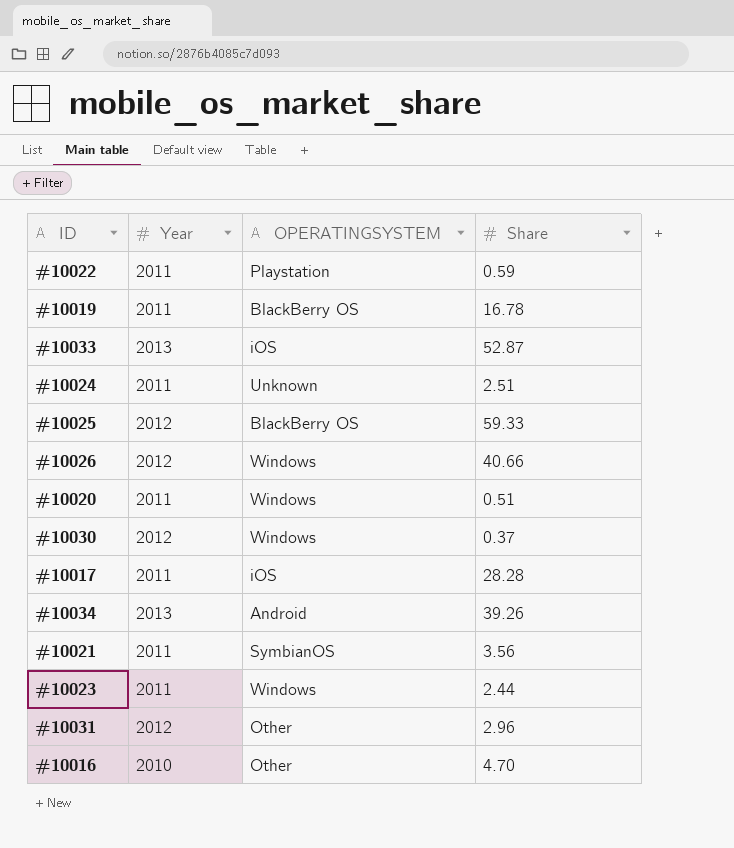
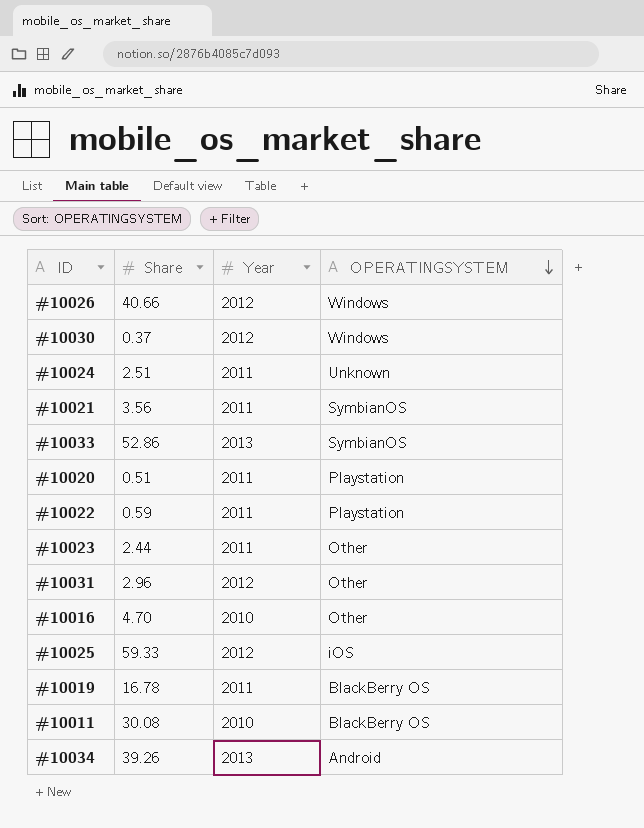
row order: none -> OPERATINGSYSTEM descending
column Share | position: 4 -> 2
row #10017: 2011 | iOS | 28.28 -> none
#10033 | Share: 52.87 -> 52.86
#10033 | OPERATINGSYSTEM: iOS -> SymbianOS
#10020 | OPERATINGSYSTEM: Windows -> Playstation
#10023 | OPERATINGSYSTEM: Windows -> Other
#10025 | OPERATINGSYSTEM: BlackBerry OS -> iOS
row #10011: none -> 30.08 | 2010 | BlackBerry OS

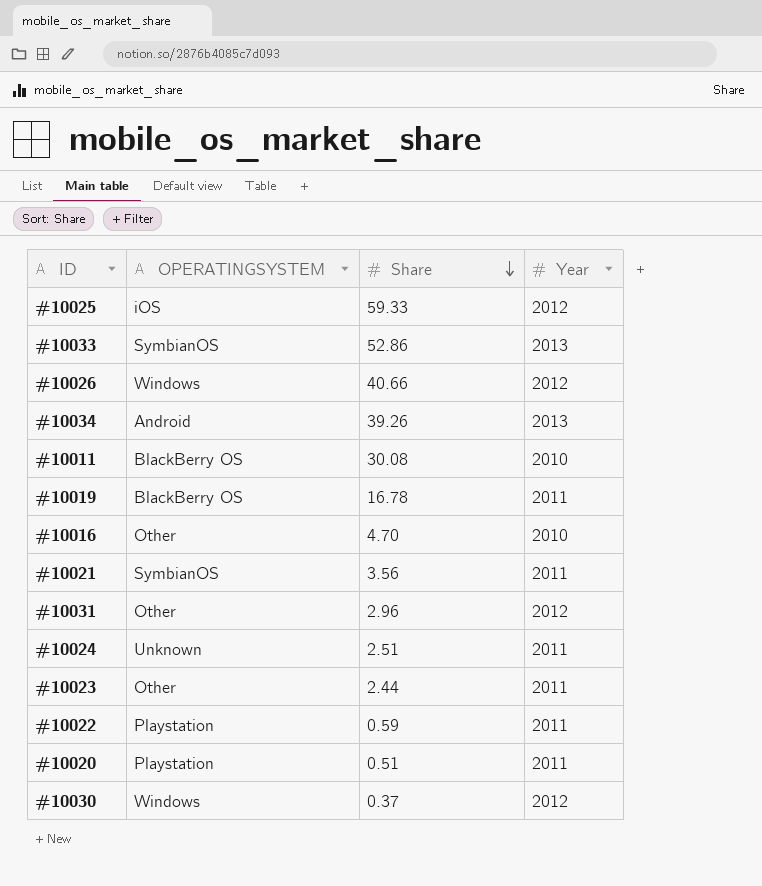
row order: OPERATINGSYSTEM descending -> Share descending
column OPERATINGSYSTEM | position: 4 -> 2

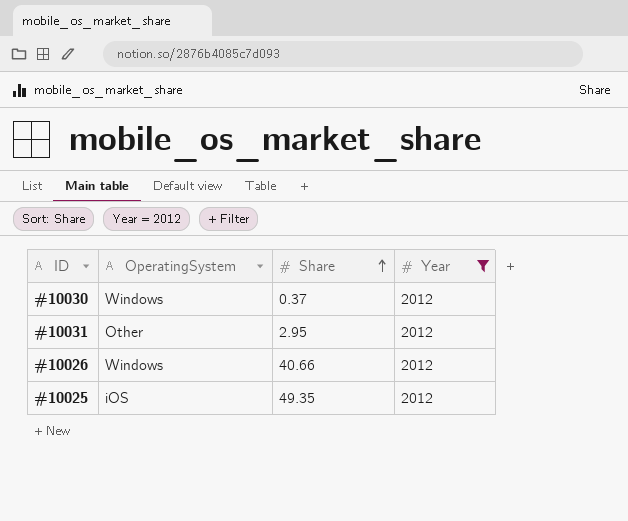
filter: none -> Year = 2012
row order: Share descending -> Share ascending
column name: OPERATINGSYSTEM -> OperatingSystem
#10031 | Share: 2.96 -> 2.95
#10025 | Share: 59.33 -> 49.35

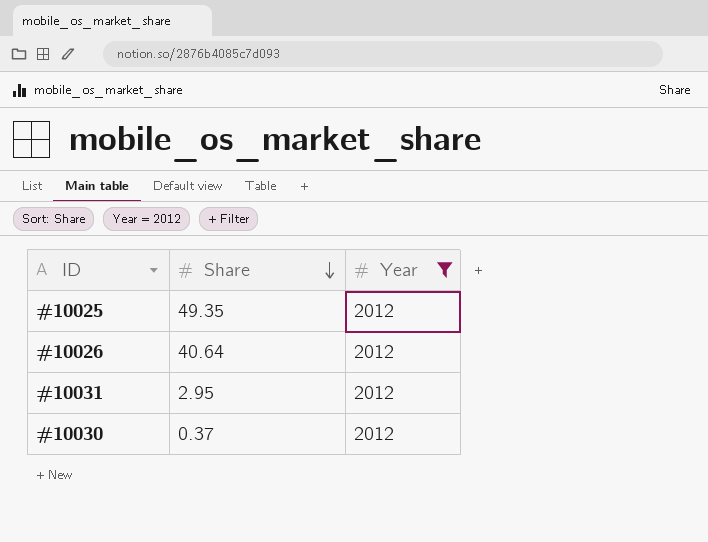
row order: Share ascending -> Share descending
column OperatingSystem | position: 2 -> none
#10026 | Share: 40.66 -> 40.64

